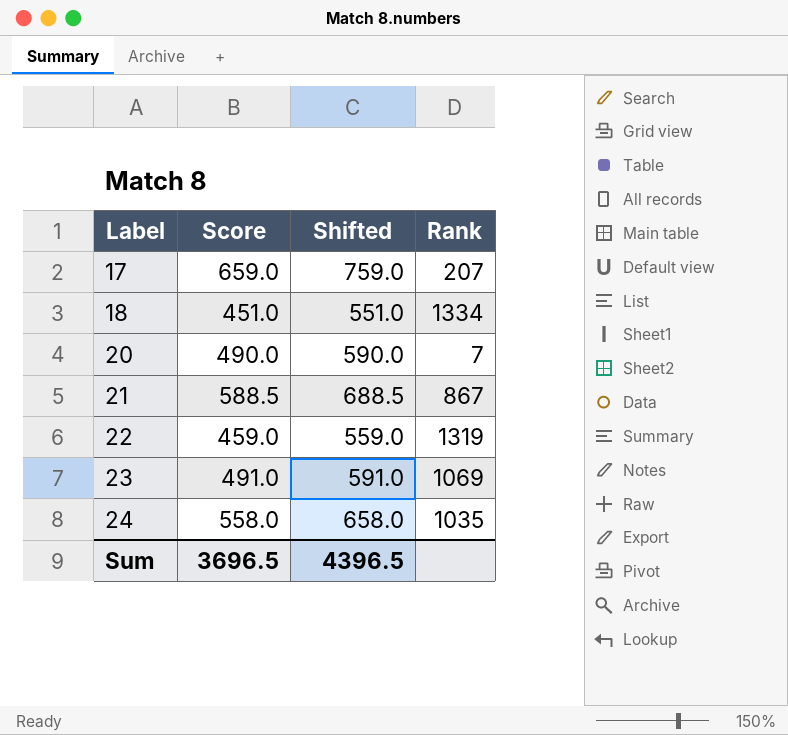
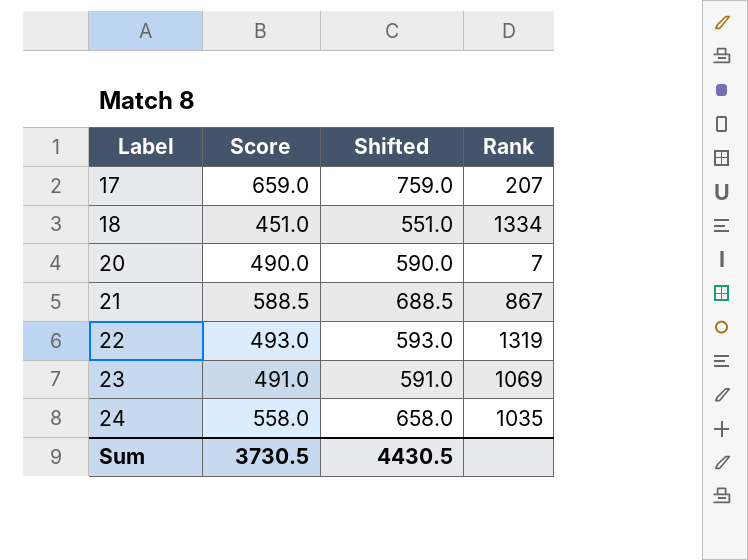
22 | Score: 459.0 -> 493.0
22 | Shifted: 559.0 -> 593.0
Sum | Score: 3696.5 -> 3730.5
Sum | Shifted: 4396.5 -> 4430.5

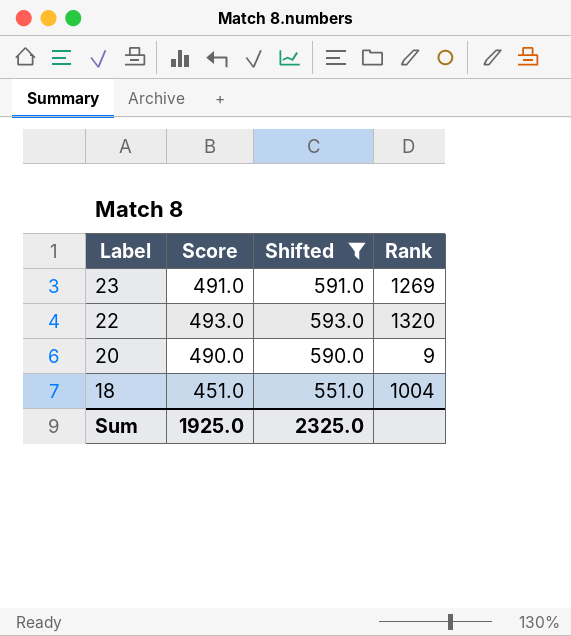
filter: none -> Shifted <= 593.0
row order: Label ascending -> Label descending
23 | Rank: 1069 -> 1269
22 | Rank: 1319 -> 1320
20 | Rank: 7 -> 9
18 | Rank: 1334 -> 1004
Sum | Score: 3730.5 -> 1925.0
Sum | Shifted: 4430.5 -> 2325.0

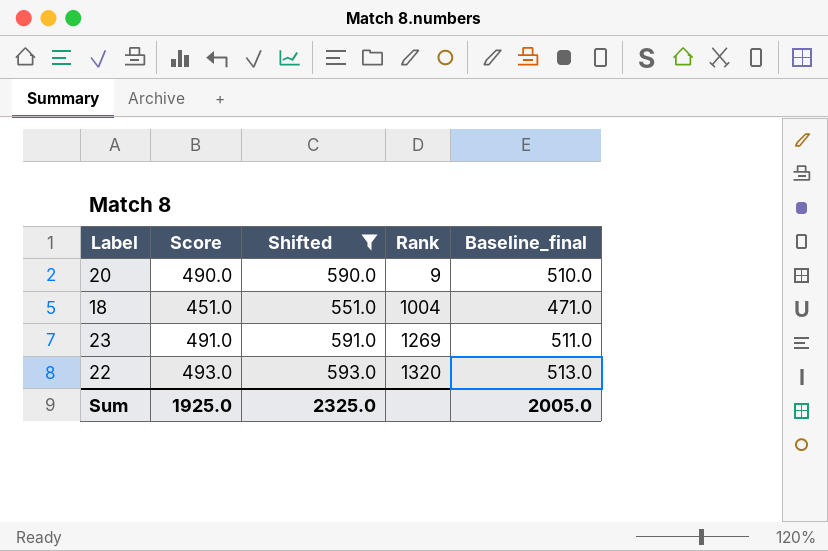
row order: Label descending -> Rank ascending
column Baseline_final | formula: none -> [Score] + 20

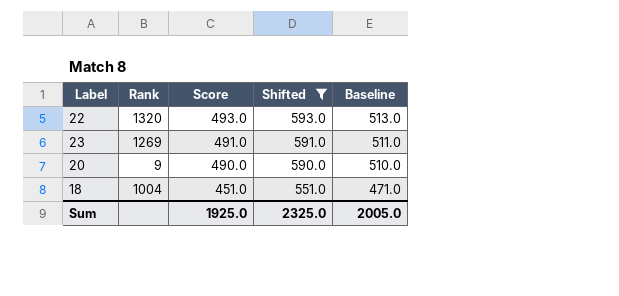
row order: Rank ascending -> Score descending
column Rank | position: 4 -> 2
column name: Baseline_final -> Baseline

